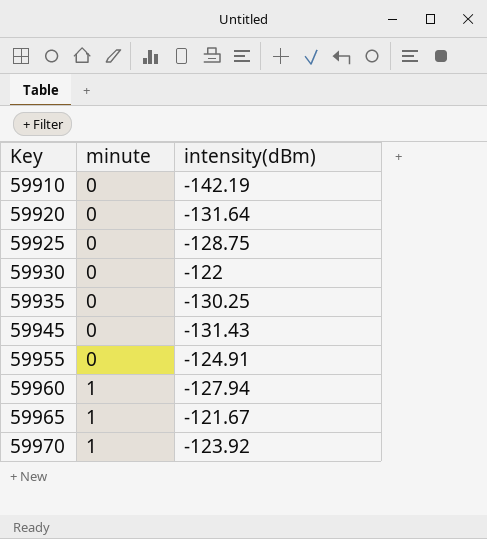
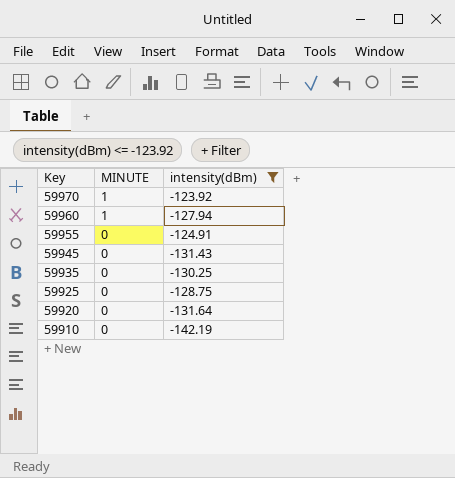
filter: none -> intensity(dBm) <= -123.92
row order: Key ascending -> Key descending
column name: minute -> MINUTE

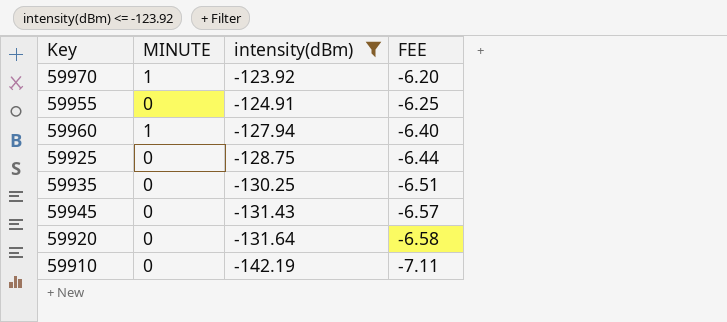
row order: Key descending -> intensity(dBm) descending
column FEE | formula: none -> [intensity(dBm)] * 0.05

